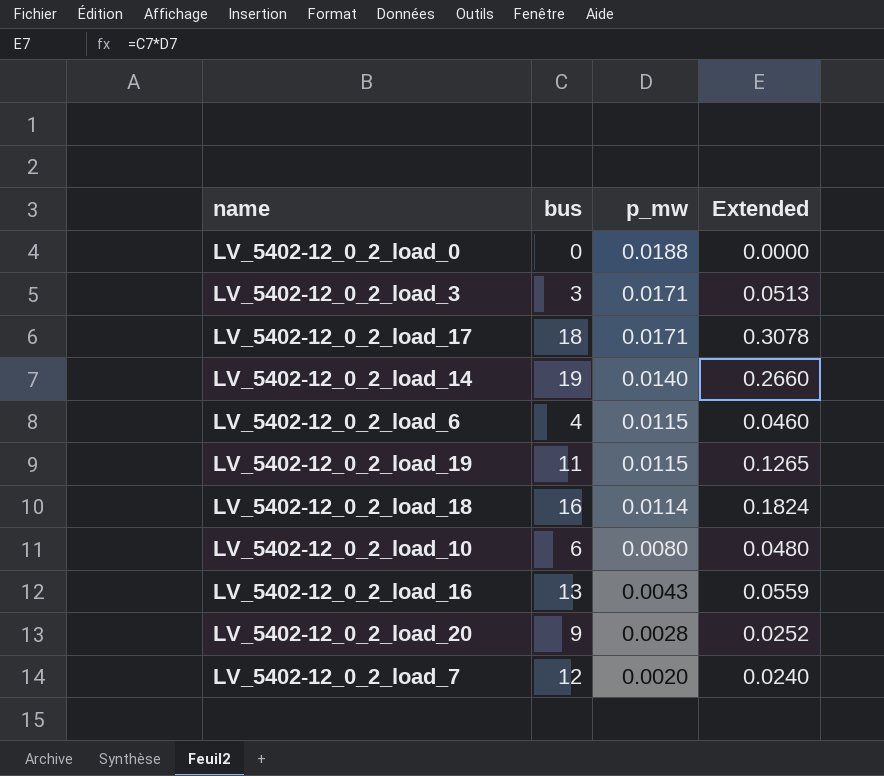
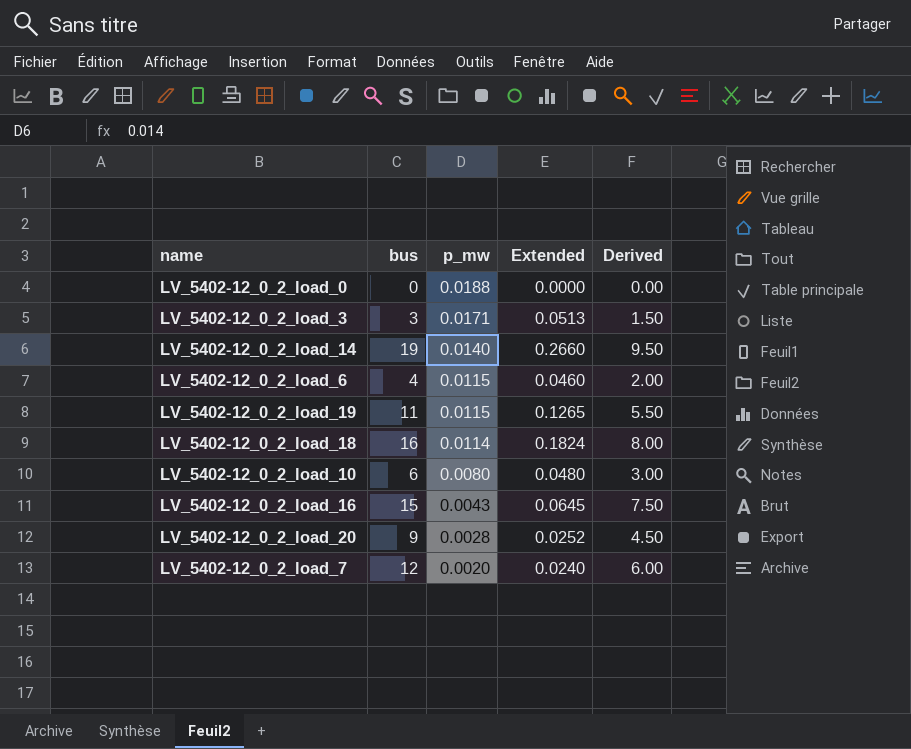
column Derived | formula: none -> [bus] * 0.5
row LV_5402-12_0_2_load_17: 18 | 0.0171 | 0.3078 -> none
LV_5402-12_0_2_load_16 | bus: 13 -> 15
LV_5402-12_0_2_load_16 | Extended: 0.0559 -> 0.0645

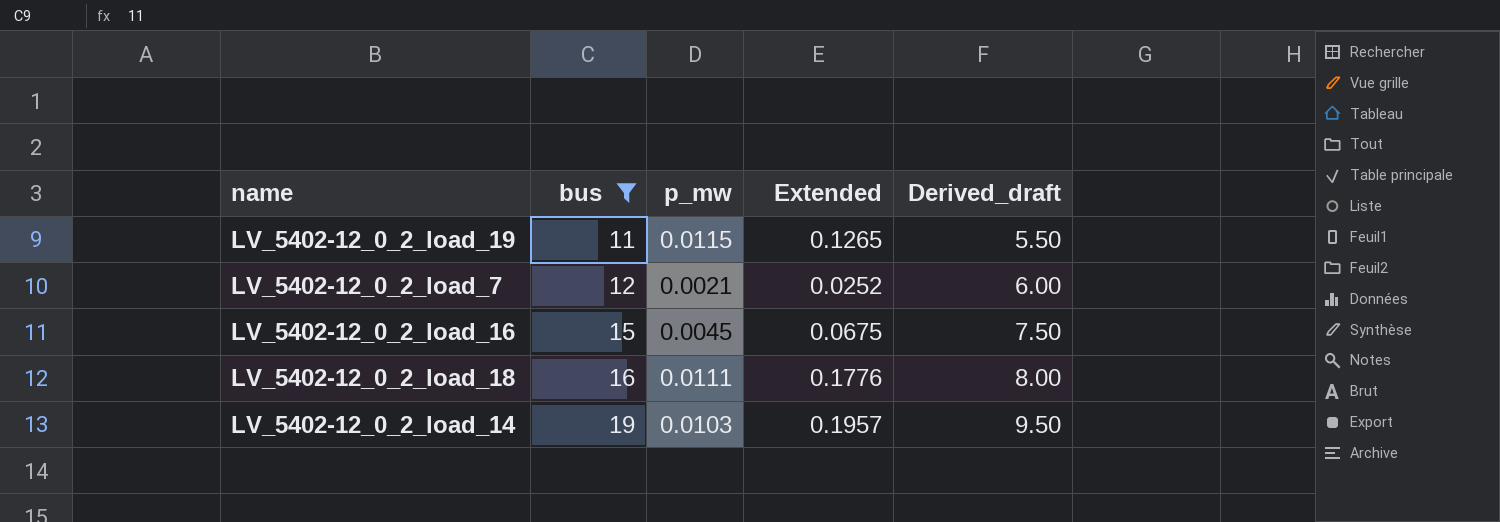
filter: none -> bus >= 11
row order: p_mw descending -> bus ascending
column name: Derived -> Derived_draft
LV_5402-12_0_2_load_7 | p_mw: 0.0020 -> 0.0021
LV_5402-12_0_2_load_7 | Extended: 0.0240 -> 0.0252
LV_5402-12_0_2_load_16 | p_mw: 0.0043 -> 0.0045
LV_5402-12_0_2_load_16 | Extended: 0.0645 -> 0.0675
LV_5402-12_0_2_load_18 | p_mw: 0.0114 -> 0.0111
LV_5402-12_0_2_load_18 | Extended: 0.1824 -> 0.1776
LV_5402-12_0_2_load_14 | p_mw: 0.0140 -> 0.0103
LV_5402-12_0_2_load_14 | Extended: 0.2660 -> 0.1957

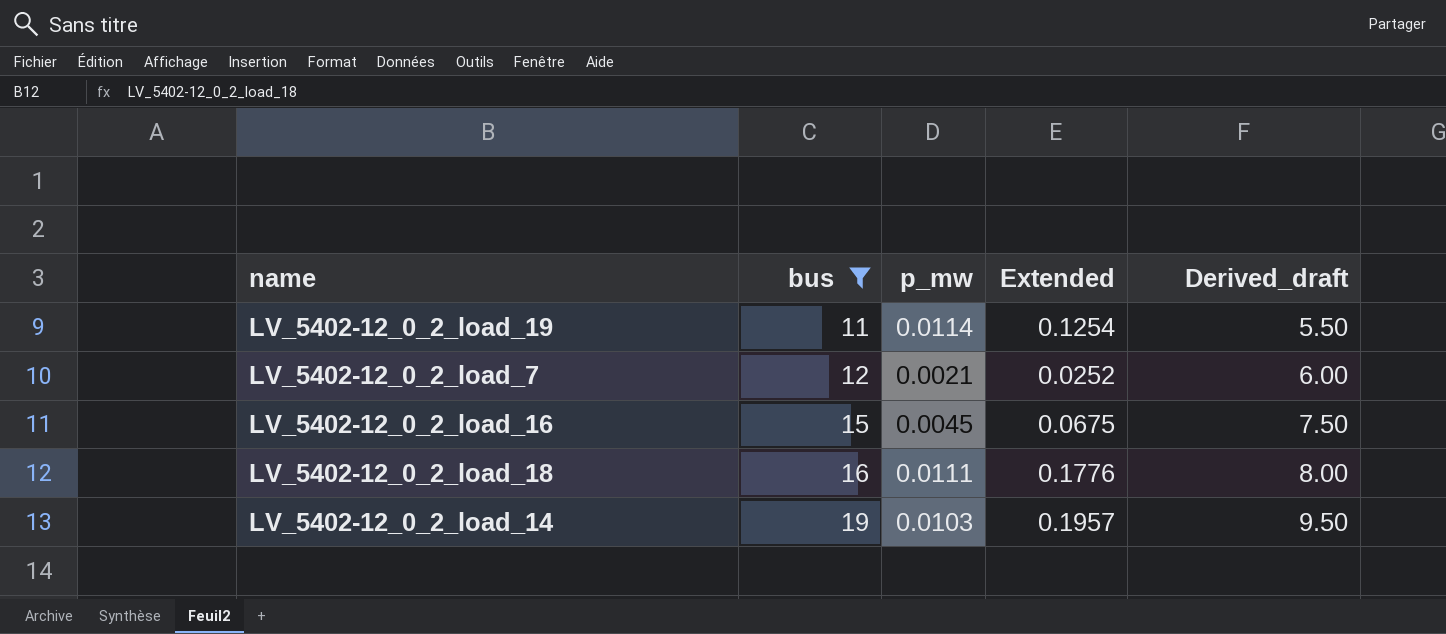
LV_5402-12_0_2_load_19 | p_mw: 0.0115 -> 0.0114
LV_5402-12_0_2_load_19 | Extended: 0.1265 -> 0.1254

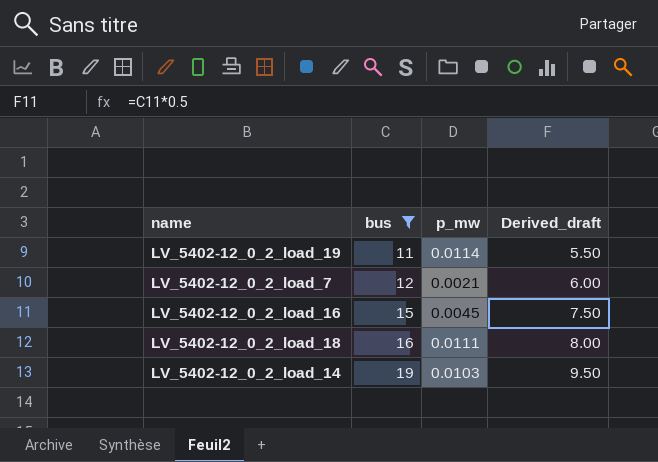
column Extended | formula: [bus] * [p_mw] -> none

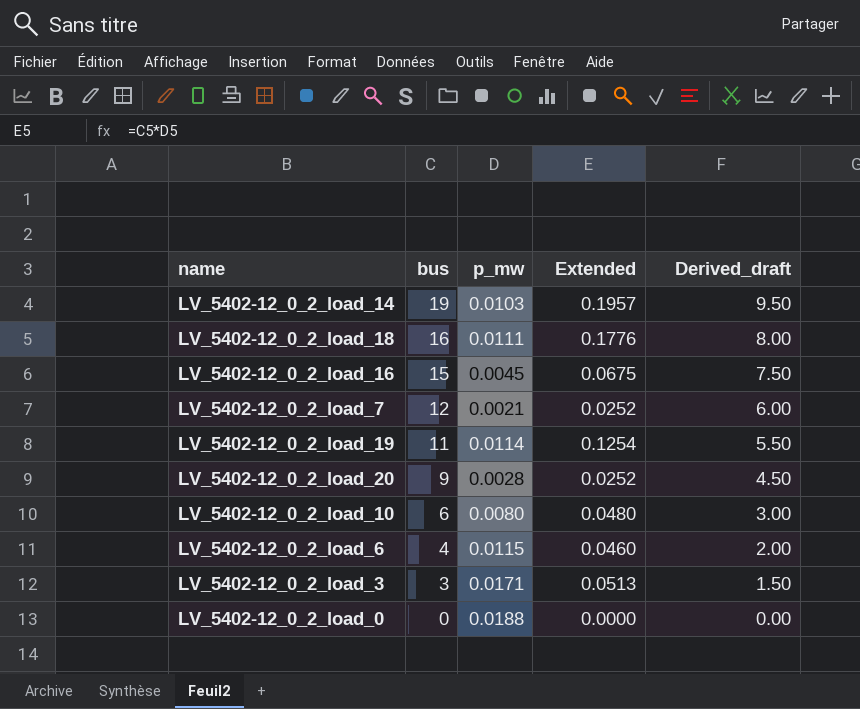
filter: bus >= 11 -> none
row order: bus ascending -> bus descending
column Extended | formula: none -> [bus] * [p_mw]

